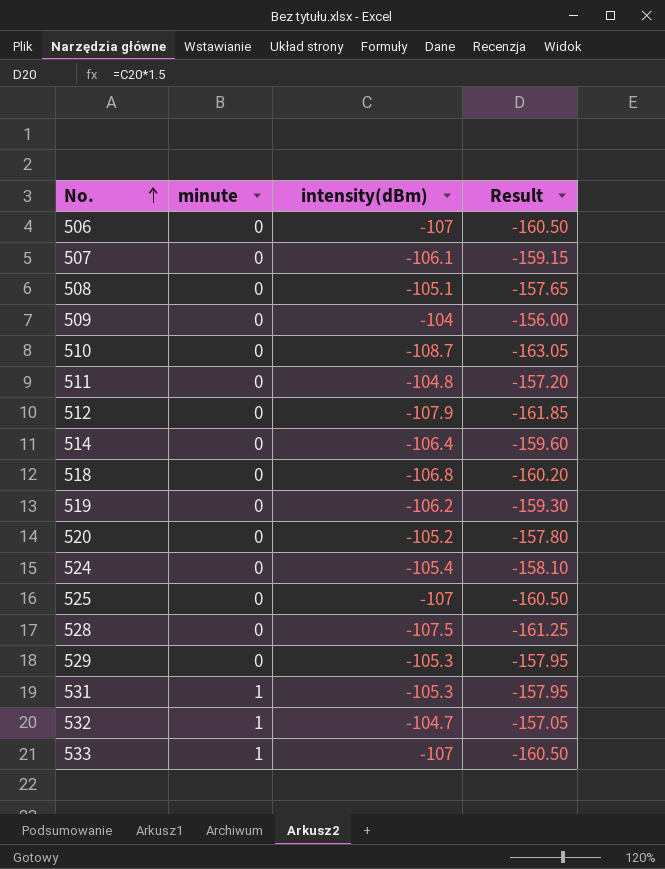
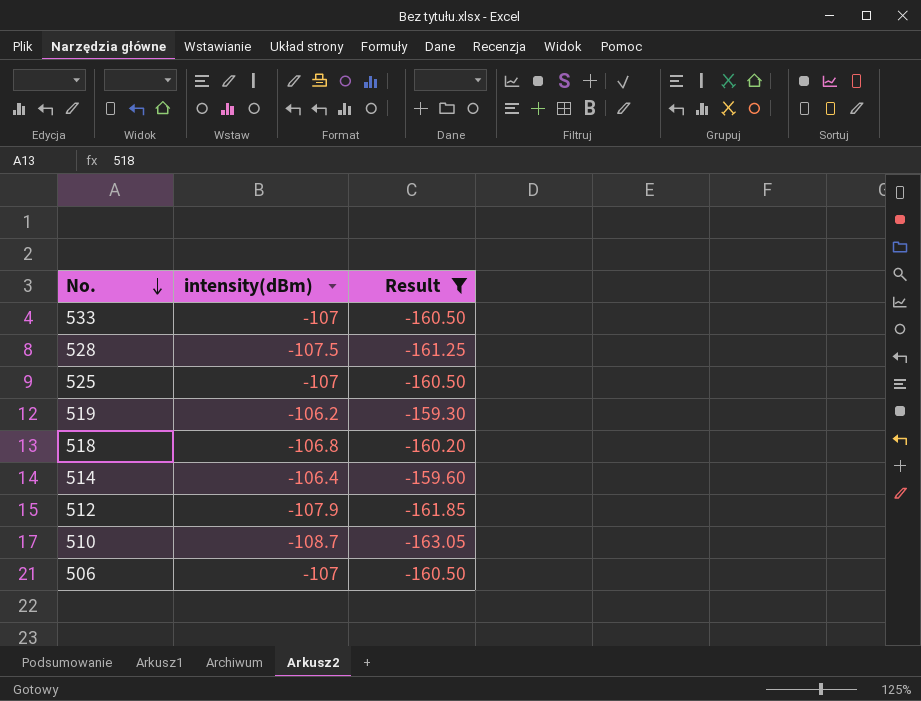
filter: none -> Result <= -159.30
row order: No. ascending -> No. descending
column minute | position: 2 -> none

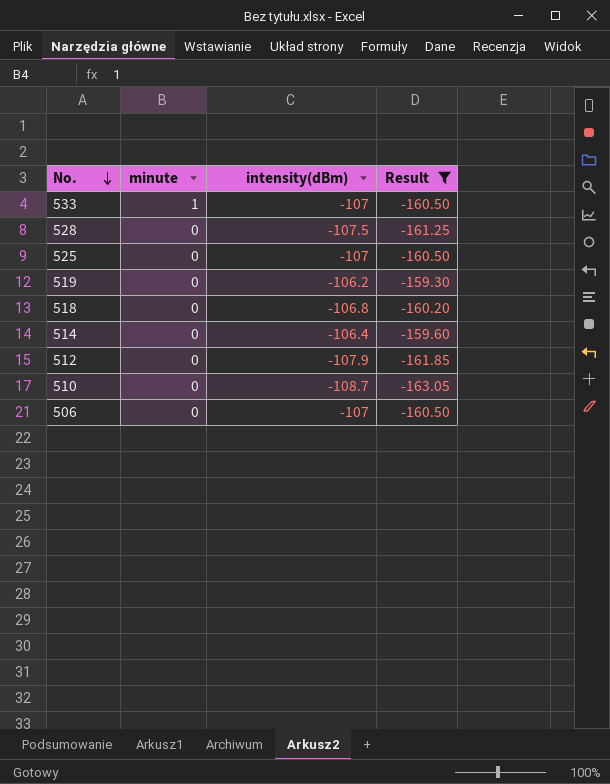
column minute | position: none -> 2

